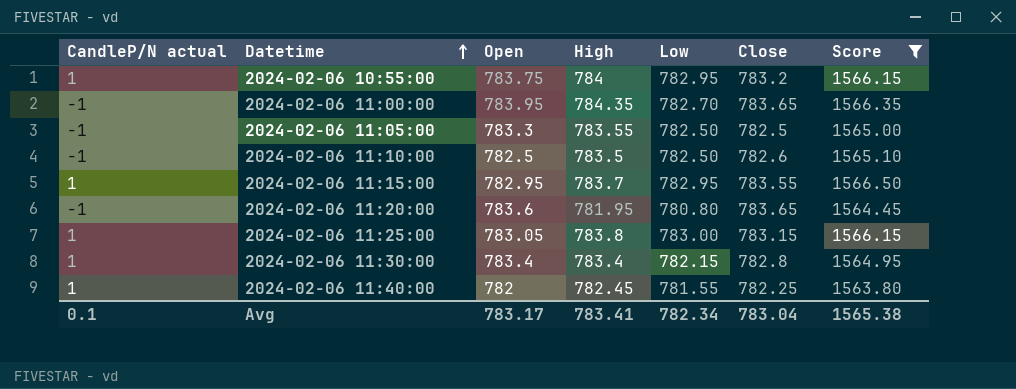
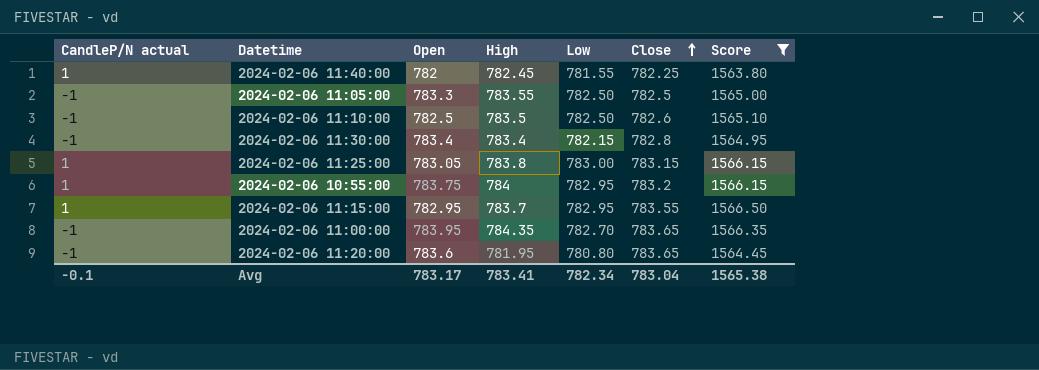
row order: Datetime ascending -> Close ascending
2024-02-06 11:30:00 | CandleP/N actual: 1 -> -1
Avg | CandleP/N actual: 0.1 -> -0.1

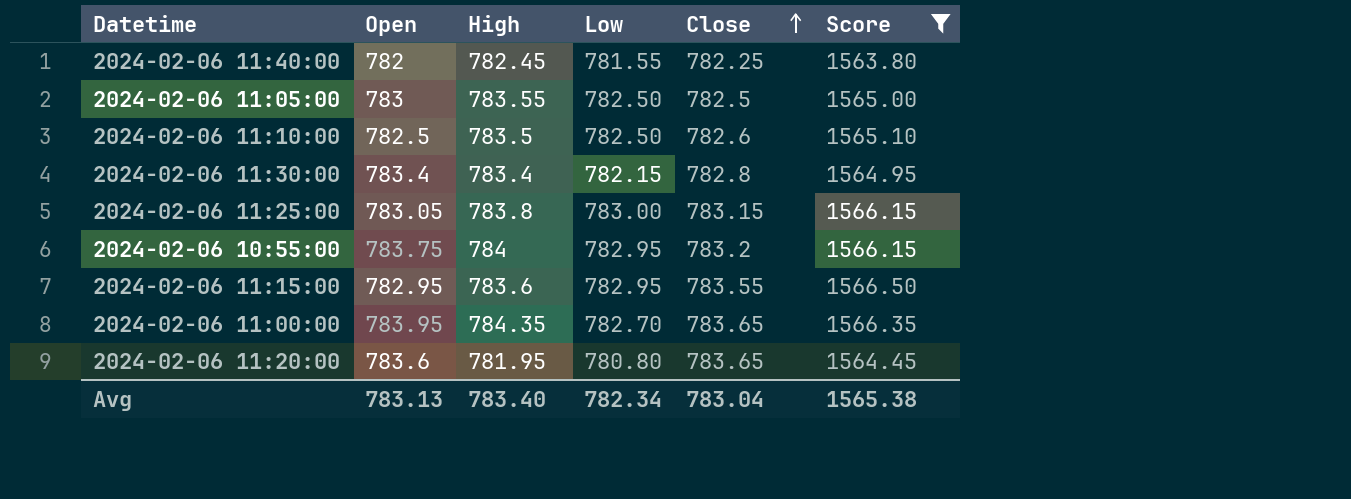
column CandleP/N actual | position: 1 -> none
2024-02-06 11:05:00 | Open: 783.3 -> 783
2024-02-06 11:15:00 | High: 783.7 -> 783.6
Avg | Open: 783.17 -> 783.13
Avg | High: 783.41 -> 783.40

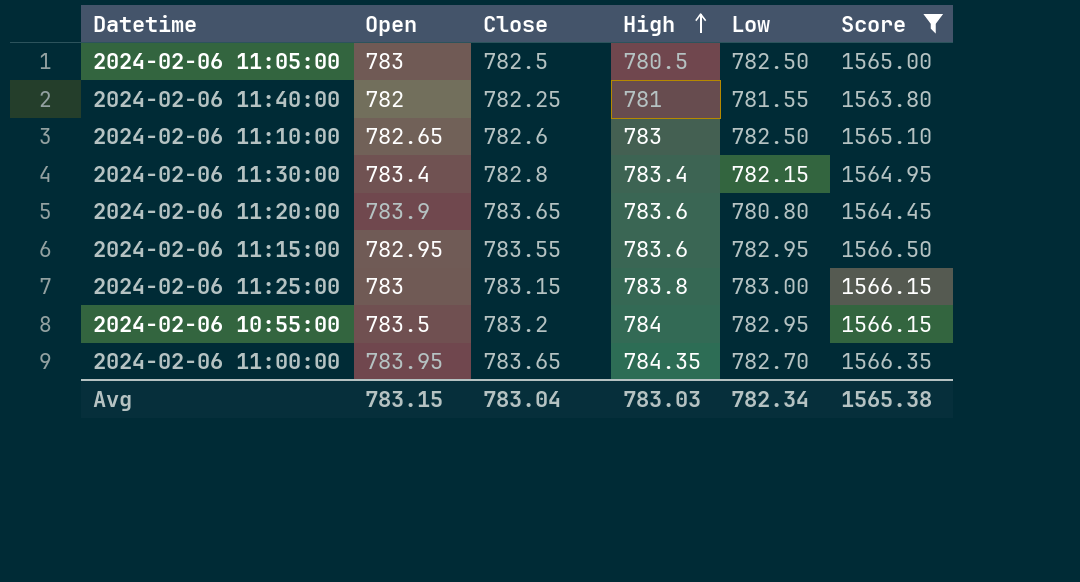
row order: Close ascending -> High ascending
column Close | position: 5 -> 3
2024-02-06 11:05:00 | High: 783.55 -> 780.5
2024-02-06 11:40:00 | High: 782.45 -> 781
2024-02-06 11:10:00 | Open: 782.5 -> 782.65
2024-02-06 11:10:00 | High: 783.5 -> 783
2024-02-06 11:20:00 | Open: 783.6 -> 783.9
2024-02-06 11:20:00 | High: 781.95 -> 783.6
2024-02-06 11:25:00 | Open: 783.05 -> 783
2024-02-06 10:55:00 | Open: 783.75 -> 783.5
Avg | Open: 783.13 -> 783.15
Avg | High: 783.40 -> 783.03

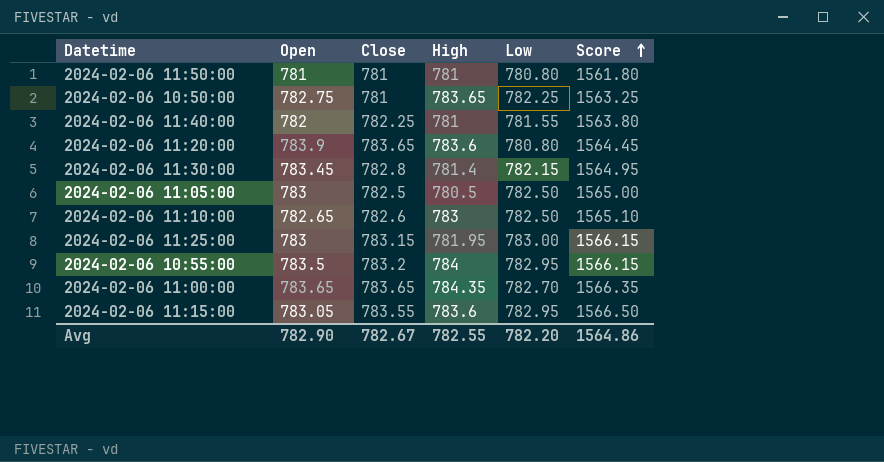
filter: Score >= 1563.80 -> none
row order: High ascending -> Score ascending
2024-02-06 11:30:00 | Open: 783.4 -> 783.45
2024-02-06 11:30:00 | High: 783.4 -> 781.4
2024-02-06 11:25:00 | High: 783.8 -> 781.95
2024-02-06 11:00:00 | Open: 783.95 -> 783.65
2024-02-06 11:15:00 | Open: 782.95 -> 783.05
Avg | Open: 783.15 -> 782.90
Avg | Close: 783.04 -> 782.67
Avg | High: 783.03 -> 782.55
Avg | Low: 782.34 -> 782.20
Avg | Score: 1565.38 -> 1564.86

